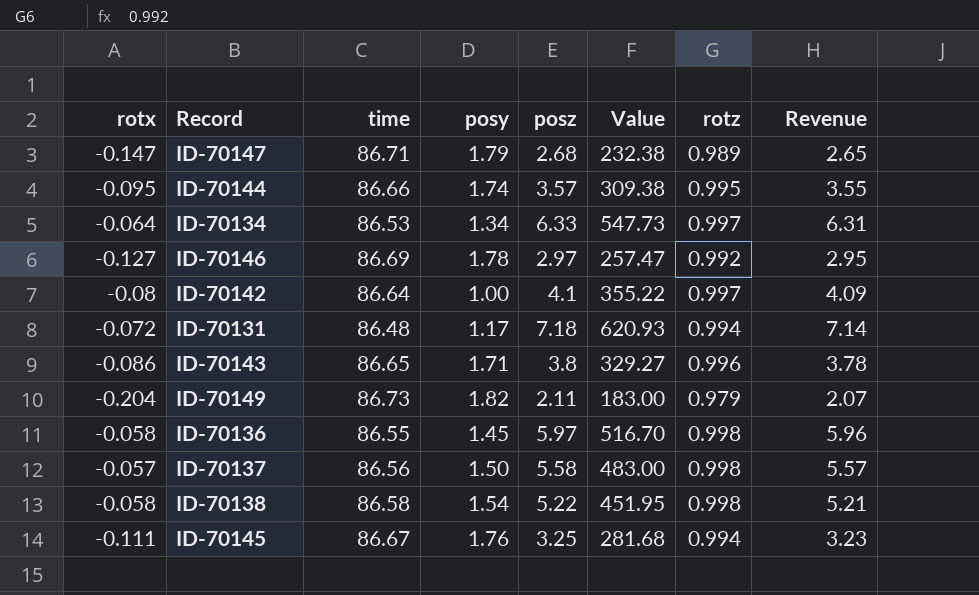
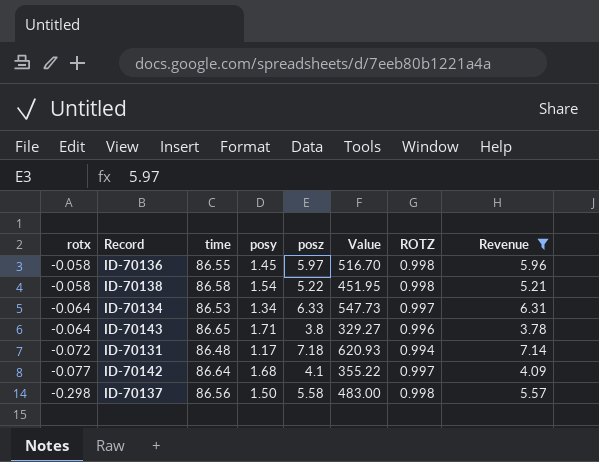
filter: none -> Revenue >= 3.78
row order: none -> rotx descending
column name: rotz -> ROTZ
ID-70143 | rotx: -0.086 -> -0.064
ID-70142 | rotx: -0.08 -> -0.077
ID-70142 | posy: 1.00 -> 1.68
ID-70137 | rotx: -0.057 -> -0.298

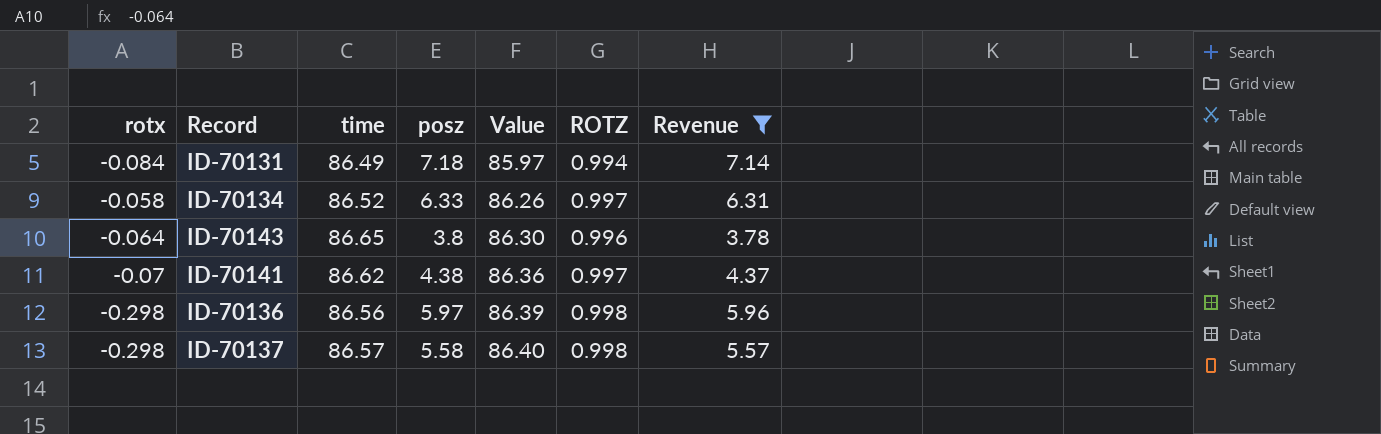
row order: rotx descending -> Value ascending
column posy | position: 4 -> none
column Value | formula: [time] * [posz] -> [time] * [ROTZ]
row ID-70138: -0.058 | 86.58 | 1.54 | 5.22 | 451.95 | 0.998 | 5.21 -> none
row ID-70142: -0.077 | 86.64 | 1.68 | 4.1 | 355.22 | 0.997 | 4.09 -> none
ID-70131 | rotx: -0.072 -> -0.084
ID-70131 | time: 86.48 -> 86.49
ID-70134 | rotx: -0.064 -> -0.058
ID-70134 | time: 86.53 -> 86.52
row ID-70141: none -> -0.07 | 86.62 | 4.38 | 86.36 | 0.997 | 4.37
ID-70136 | rotx: -0.058 -> -0.298
ID-70136 | time: 86.55 -> 86.56
ID-70137 | time: 86.56 -> 86.57

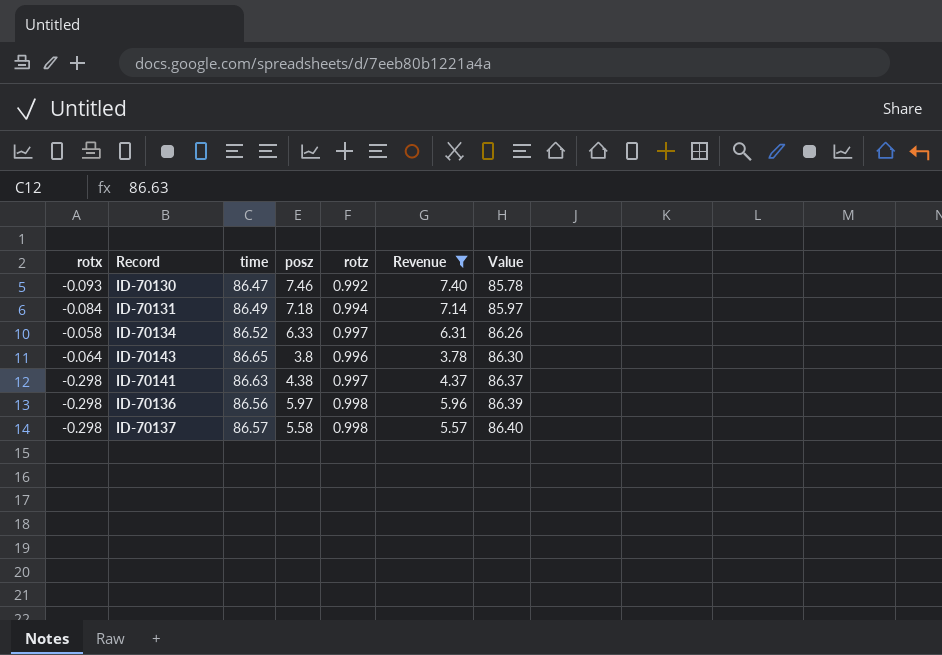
column name: ROTZ -> rotz
column Value | position: 5 -> 7
row ID-70130: none -> -0.093 | 86.47 | 7.46 | 0.992 | 7.40 | 85.78
ID-70141 | rotx: -0.07 -> -0.298
ID-70141 | time: 86.62 -> 86.63
ID-70141 | Value: 86.36 -> 86.37

